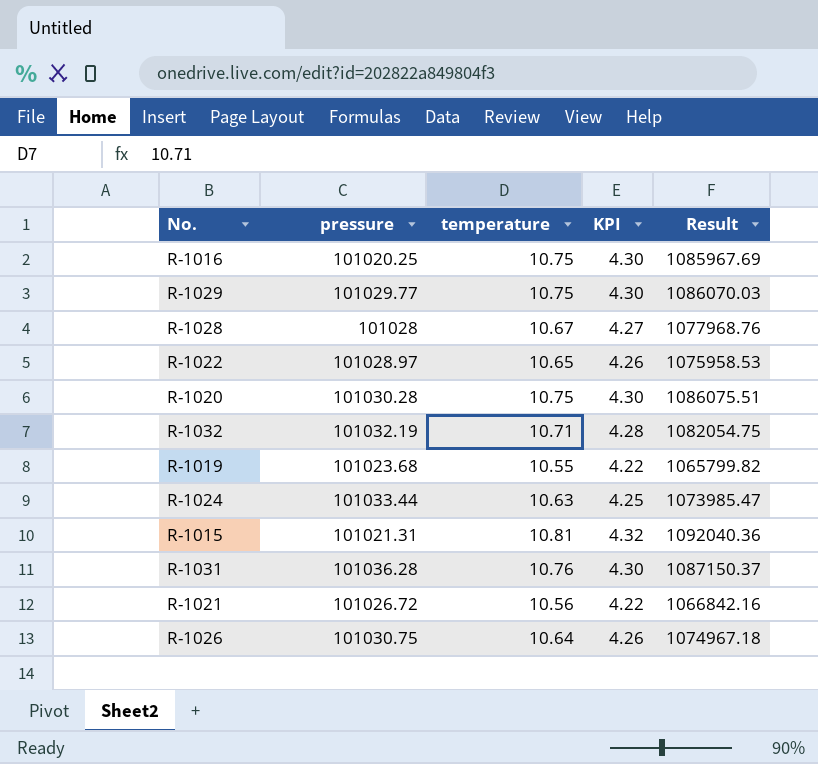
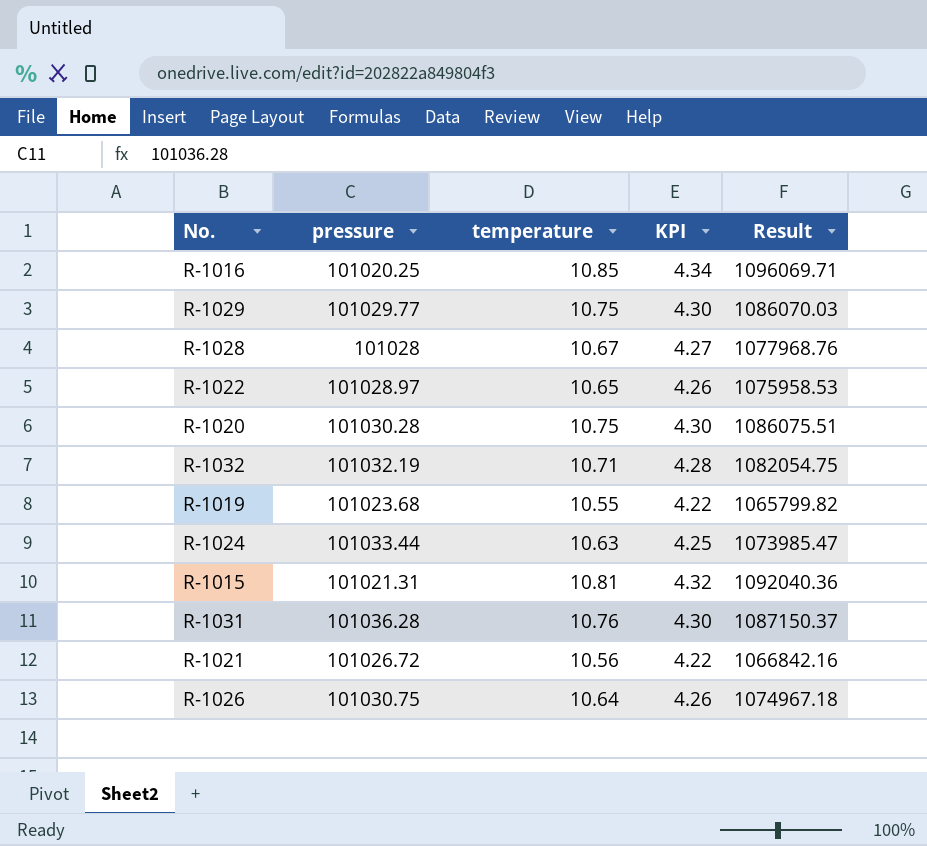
R-1016 | temperature: 10.75 -> 10.85
R-1016 | KPI: 4.30 -> 4.34
R-1016 | Result: 1085967.69 -> 1096069.71

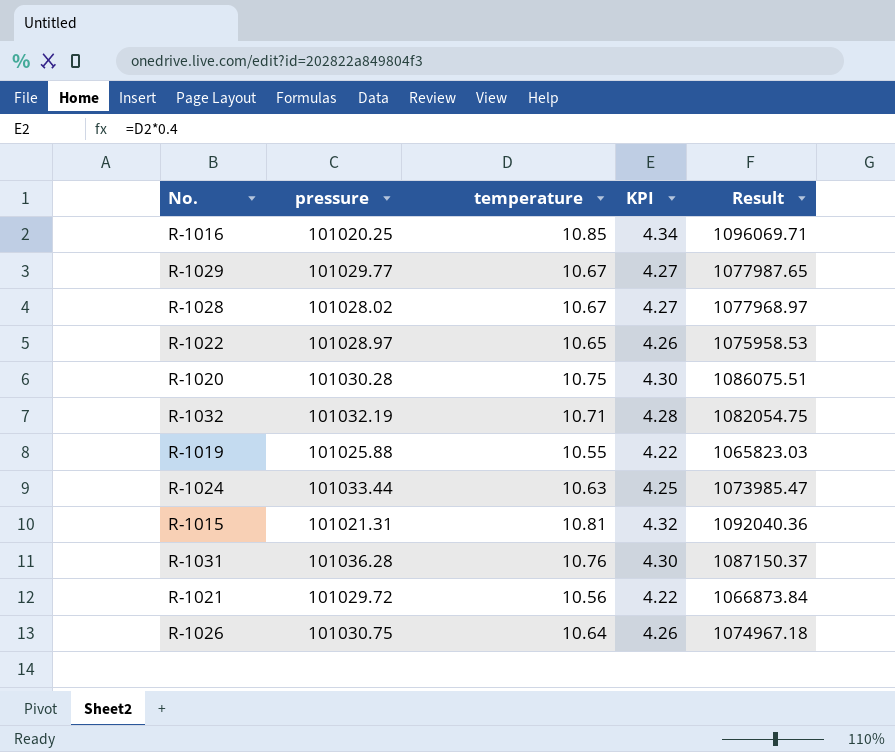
R-1029 | temperature: 10.75 -> 10.67
R-1029 | KPI: 4.30 -> 4.27
R-1029 | Result: 1086070.03 -> 1077987.65
R-1028 | pressure: 101028 -> 101028.02
R-1028 | Result: 1077968.76 -> 1077968.97
R-1019 | pressure: 101023.68 -> 101025.88
R-1019 | Result: 1065799.82 -> 1065823.03
R-1021 | pressure: 101026.72 -> 101029.72
R-1021 | Result: 1066842.16 -> 1066873.84

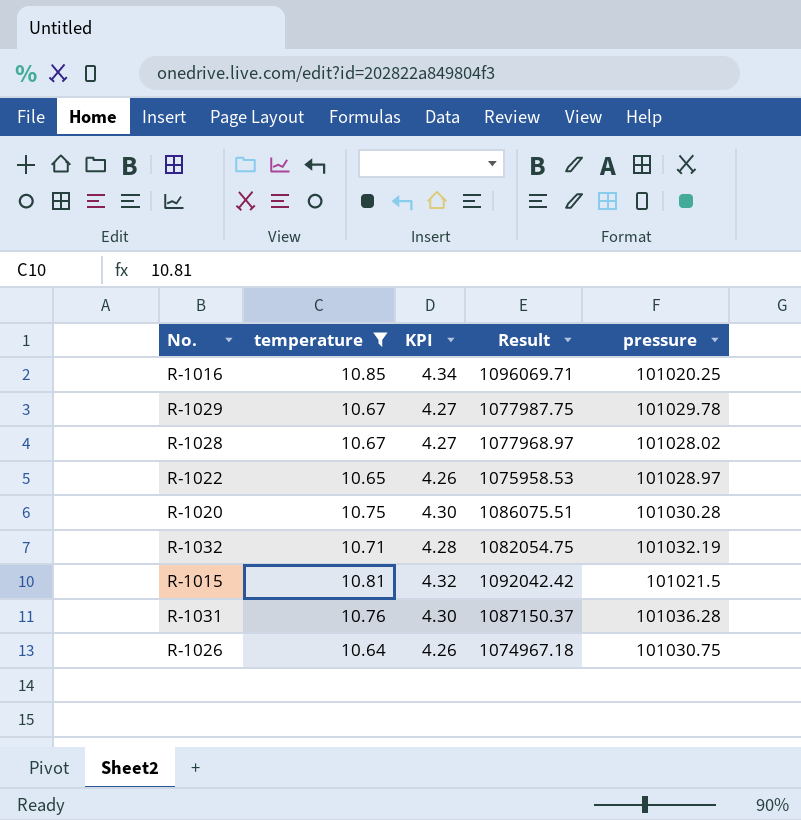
filter: none -> temperature >= 10.64
column pressure | position: 2 -> 5
R-1029 | Result: 1077987.65 -> 1077987.75
R-1029 | pressure: 101029.77 -> 101029.78
R-1015 | Result: 1092040.36 -> 1092042.42
R-1015 | pressure: 101021.31 -> 101021.5

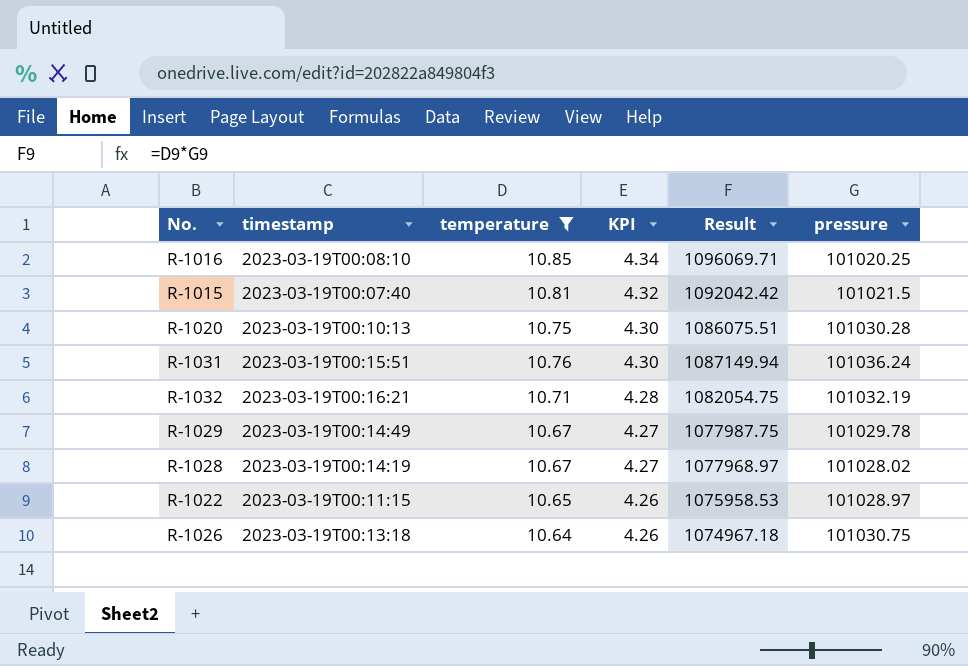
row order: none -> KPI descending
column timestamp | position: none -> 2
R-1031 | Result: 1087150.37 -> 1087149.94
R-1031 | pressure: 101036.28 -> 101036.24

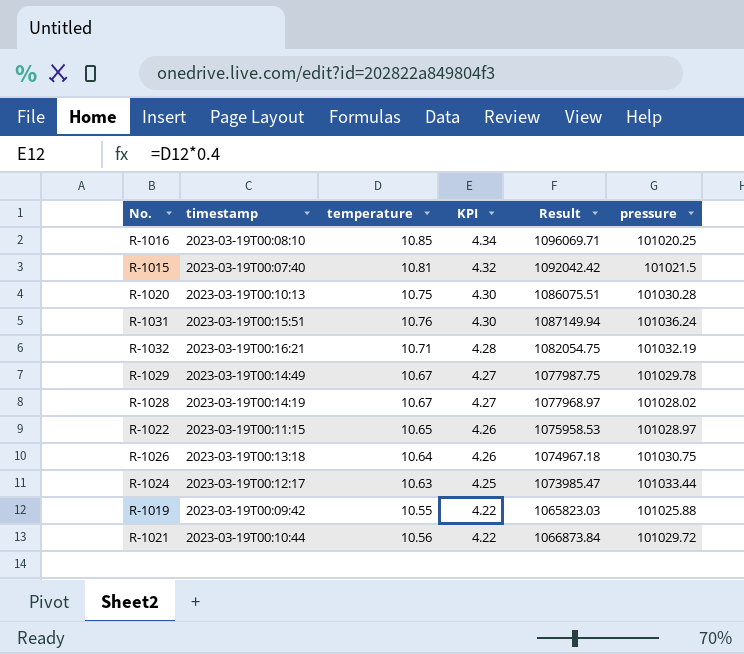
filter: temperature >= 10.64 -> none

